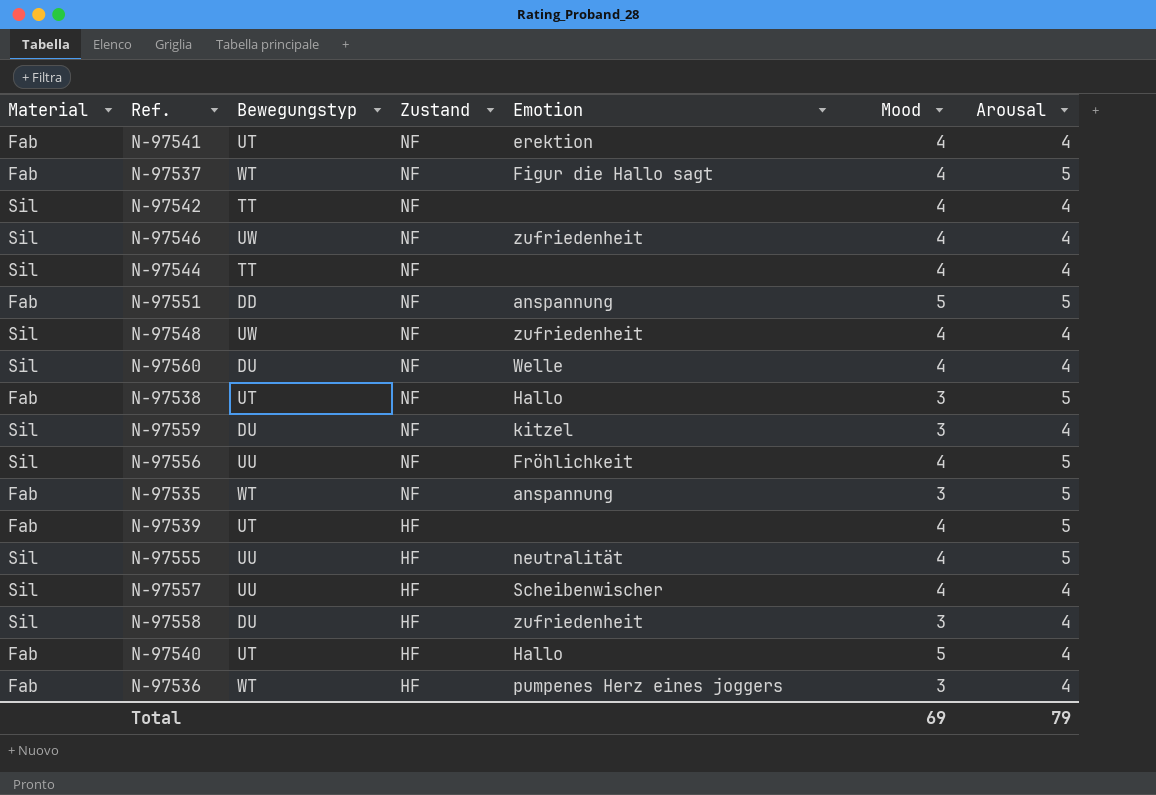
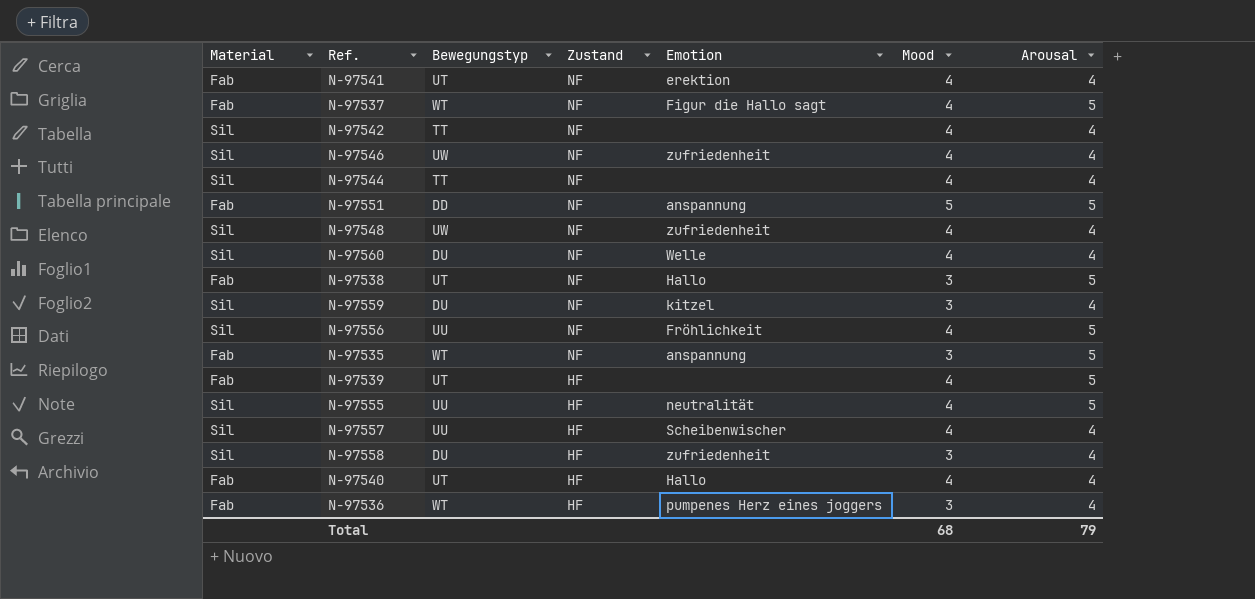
N-97540 | Mood: 5 -> 4
Total | Mood: 69 -> 68

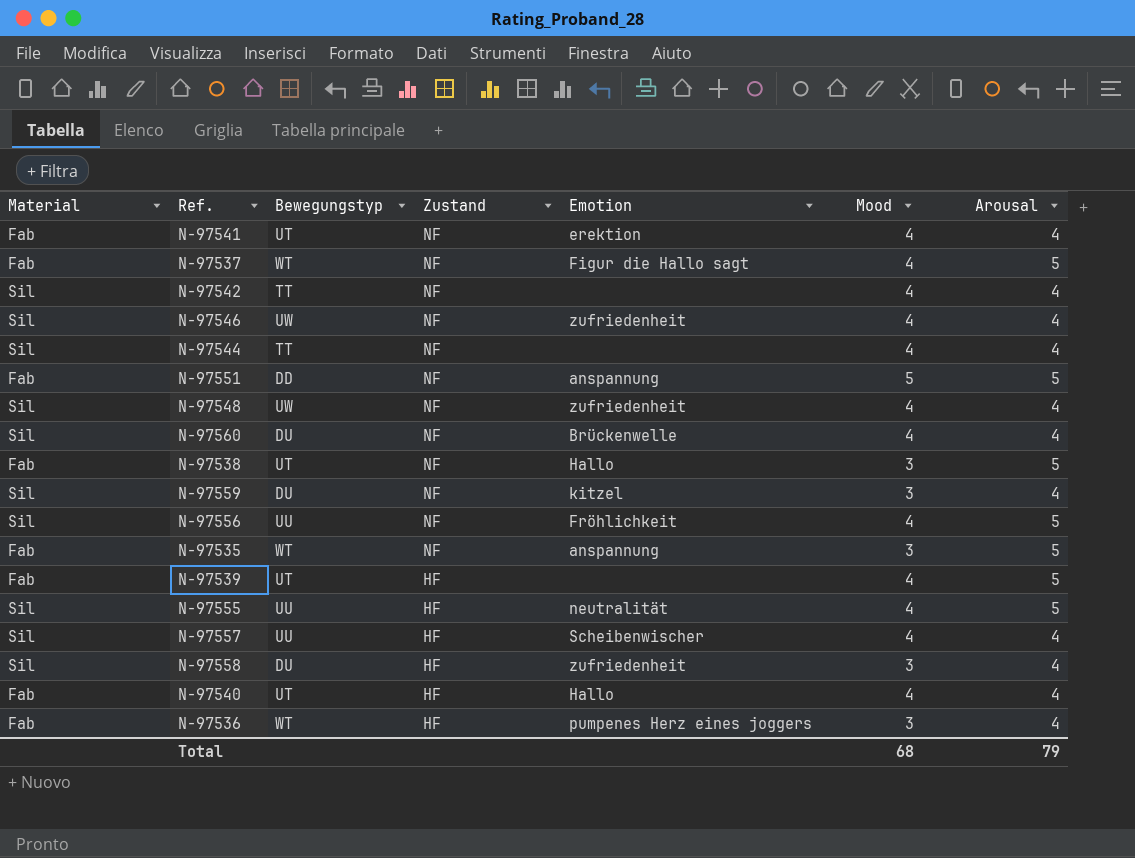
N-97560 | Emotion: Welle -> Brückenwelle

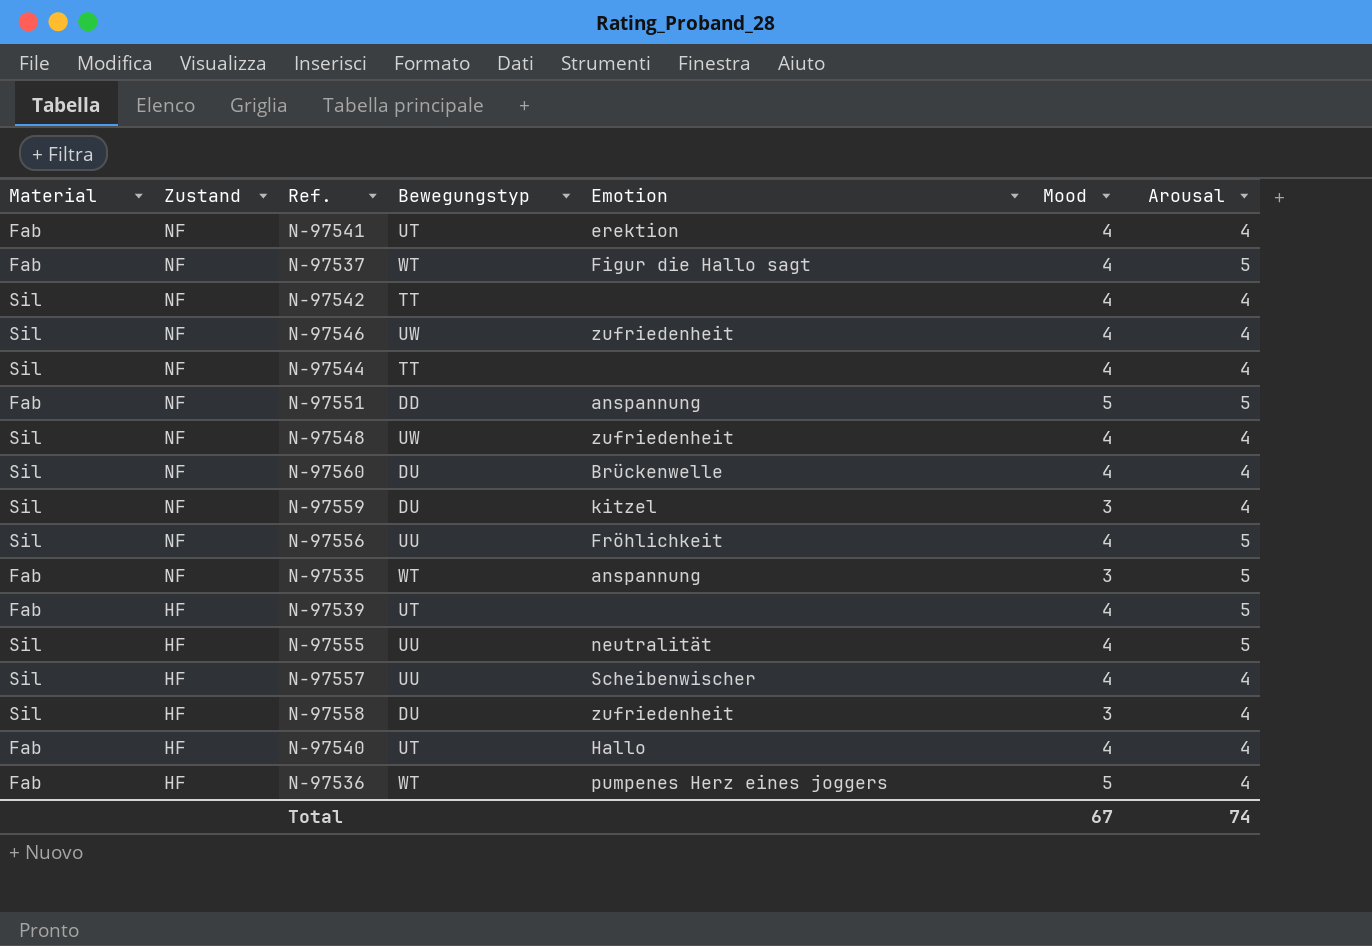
column Zustand | position: 4 -> 2
row N-97538: Fab | UT | NF | Hallo | 3 | 5 -> none
N-97536 | Mood: 3 -> 5
Total | Mood: 68 -> 67
Total | Arousal: 79 -> 74

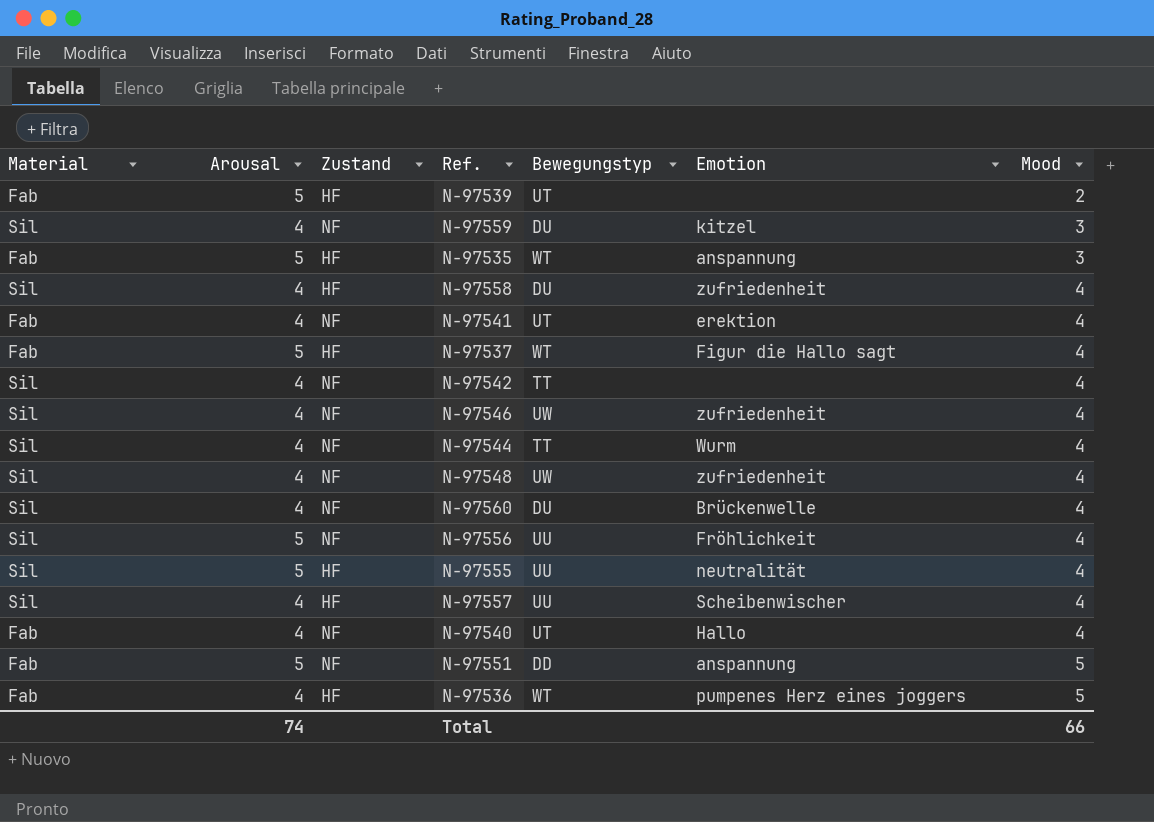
row order: Zustand descending -> Mood ascending
column Arousal | position: 7 -> 2
N-97539 | Mood: 4 -> 2
N-97535 | Zustand: NF -> HF
N-97558 | Mood: 3 -> 4
N-97537 | Zustand: NF -> HF
N-97544 | Emotion: none -> Wurm
N-97540 | Zustand: HF -> NF
Total | Mood: 67 -> 66

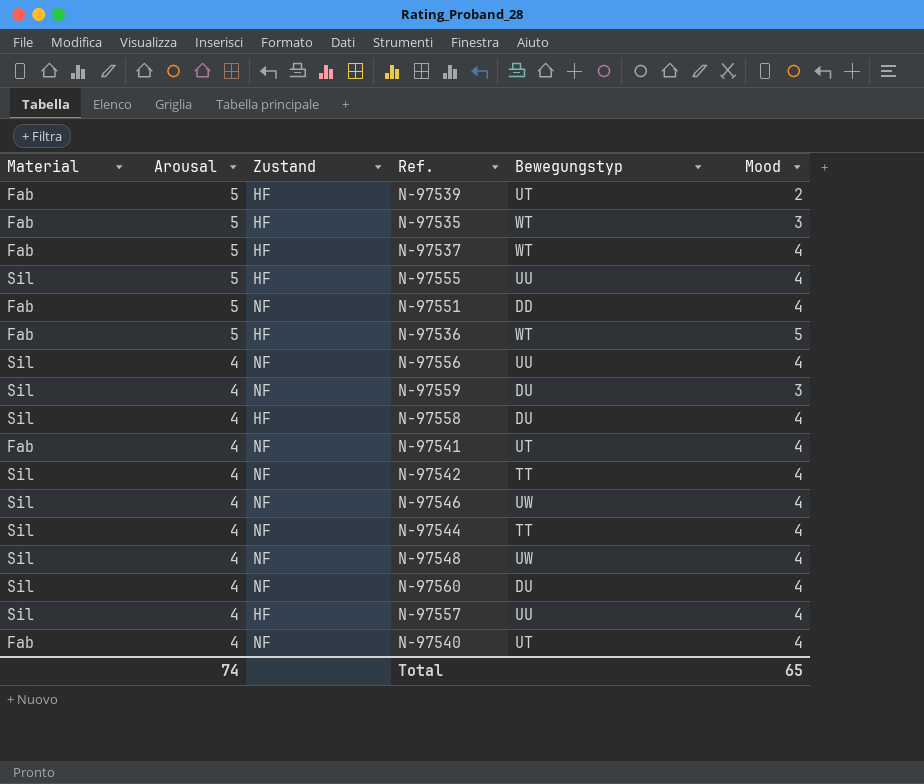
row order: Mood ascending -> Arousal descending
column Emotion | position: 6 -> none
N-97551 | Mood: 5 -> 4
N-97536 | Arousal: 4 -> 5
N-97556 | Arousal: 5 -> 4
Total | Mood: 66 -> 65

